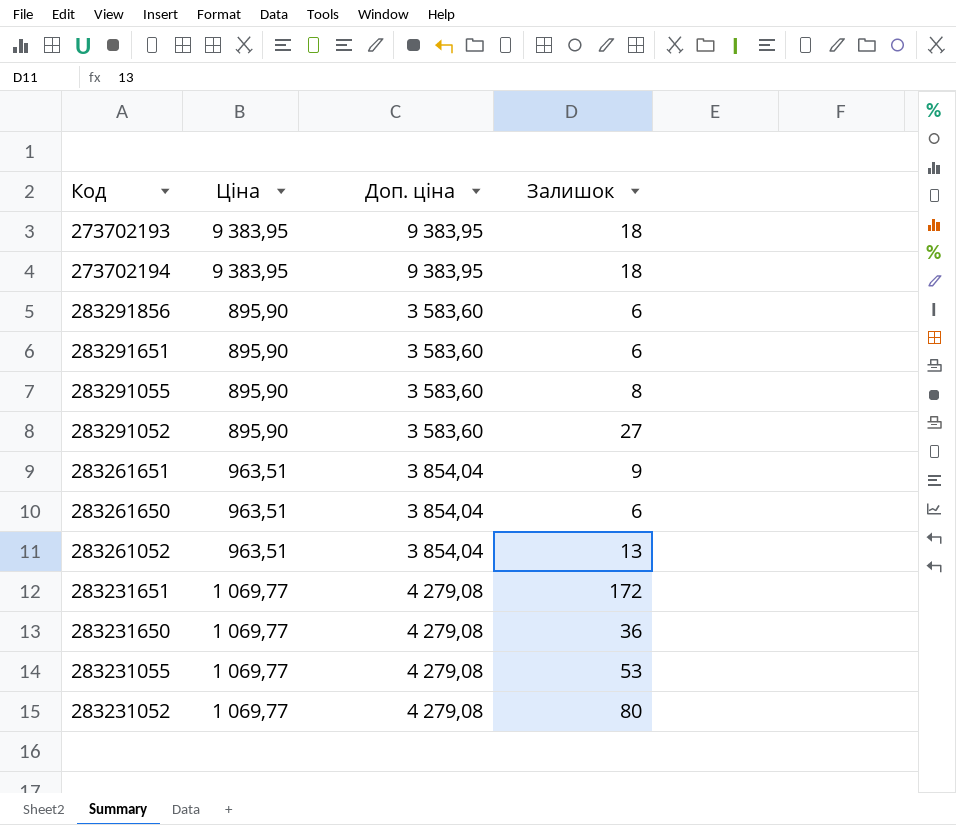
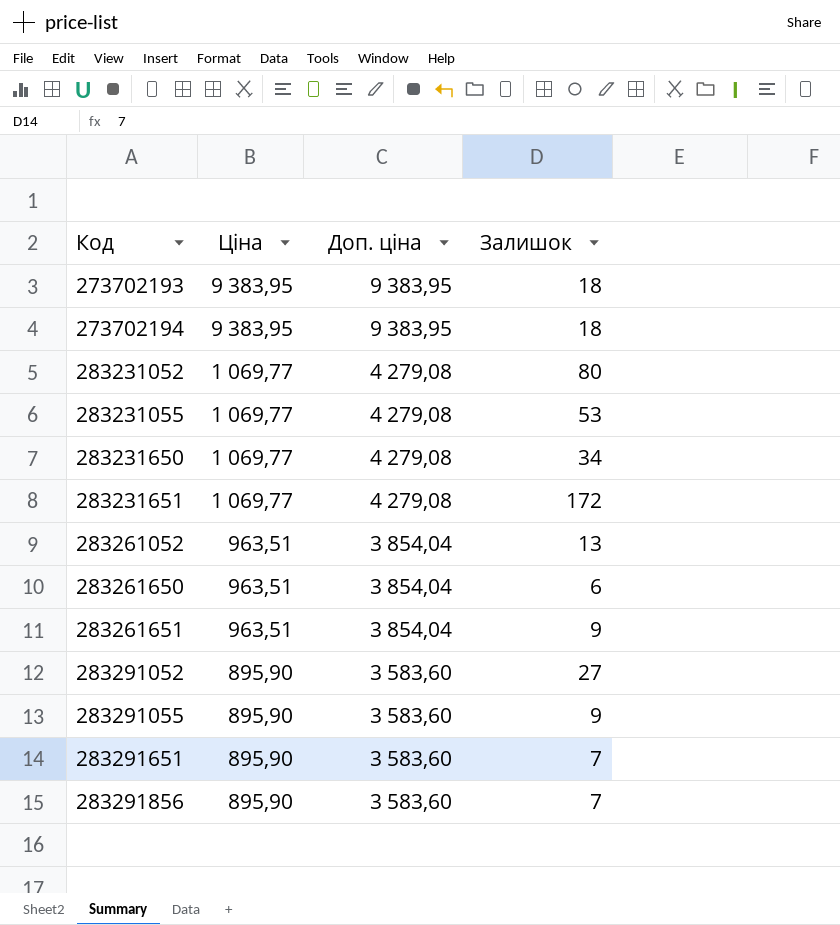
row order: none -> Код ascending
283231650 | Залишок: 36 -> 34
283291055 | Залишок: 8 -> 9
283291651 | Залишок: 6 -> 7
283291856 | Залишок: 6 -> 7

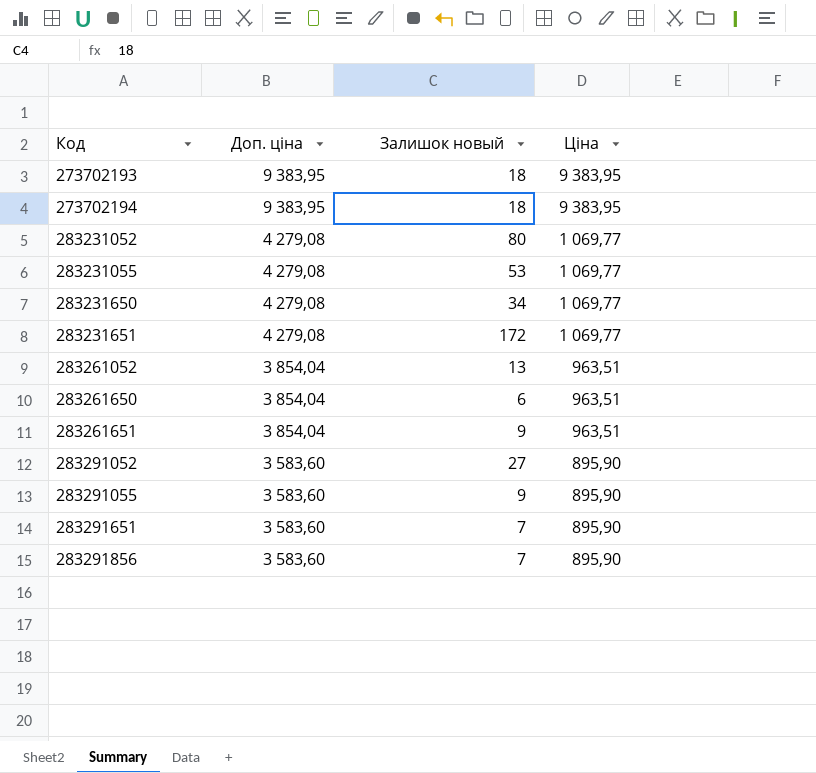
column name: Залишок -> Залишок новый
column Ціна | position: 2 -> 4

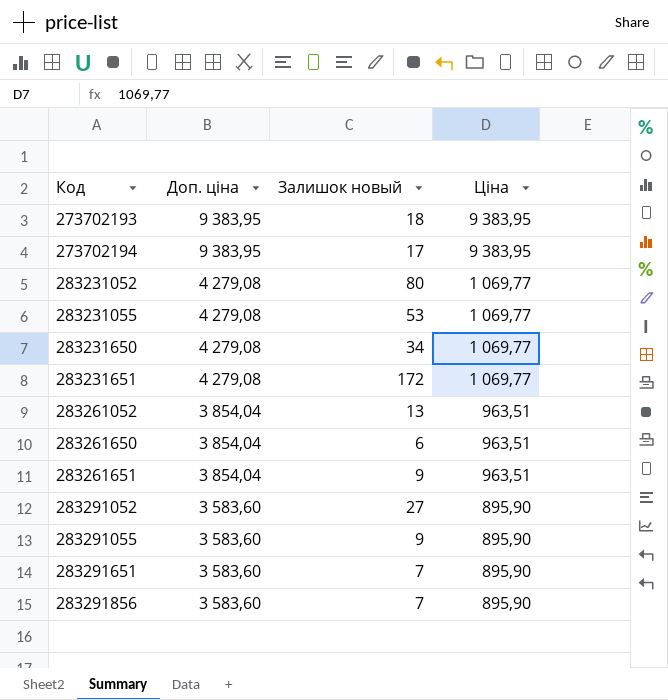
273702194 | Залишок новый: 18 -> 17

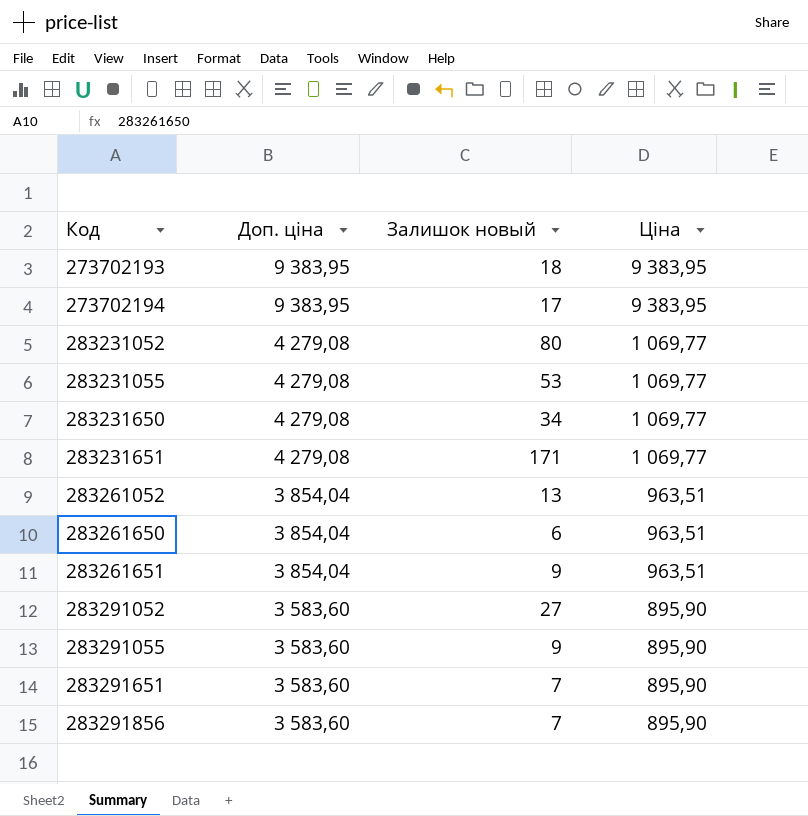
283231651 | Залишок новый: 172 -> 171

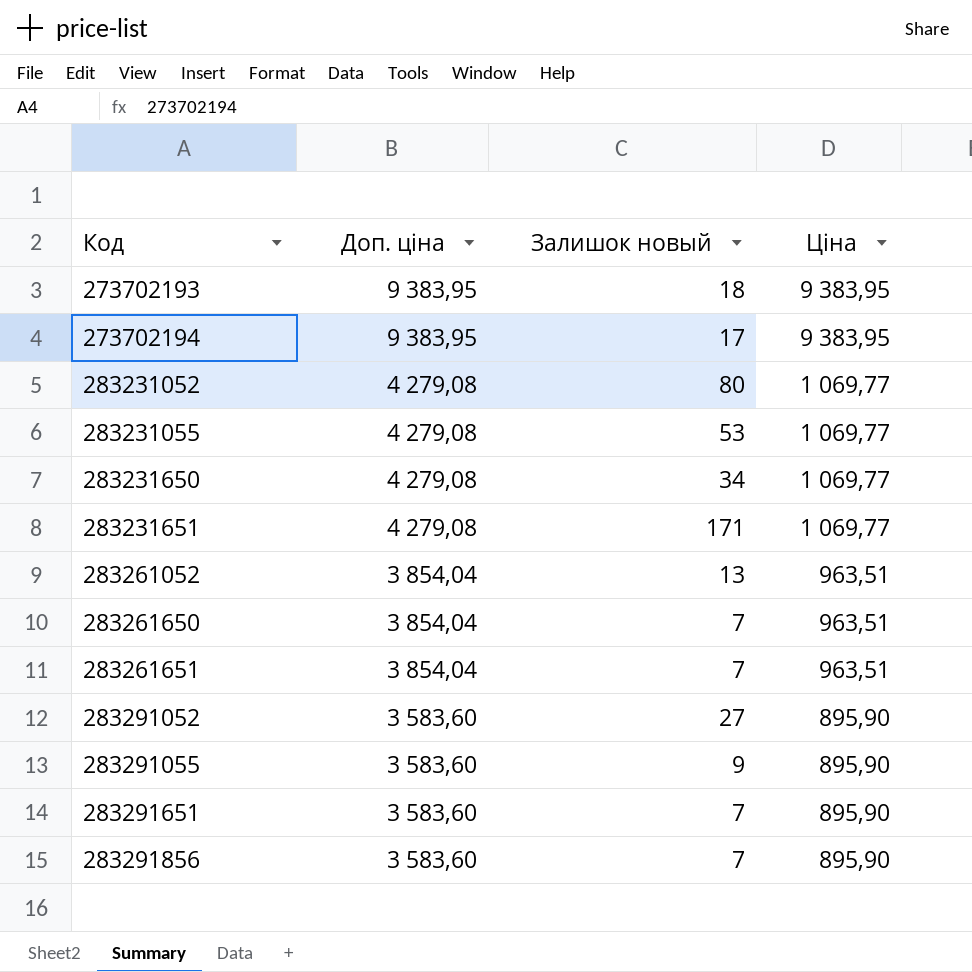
283261650 | Залишок новый: 6 -> 7
283261651 | Залишок новый: 9 -> 7

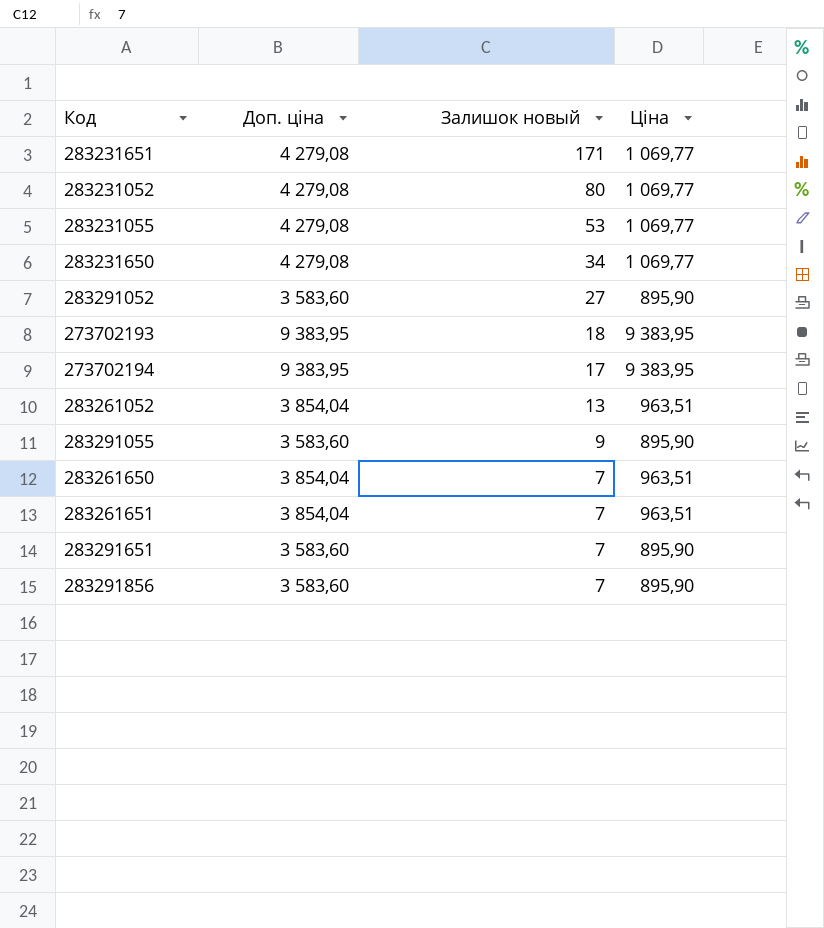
row order: Код ascending -> Залишок новый descending

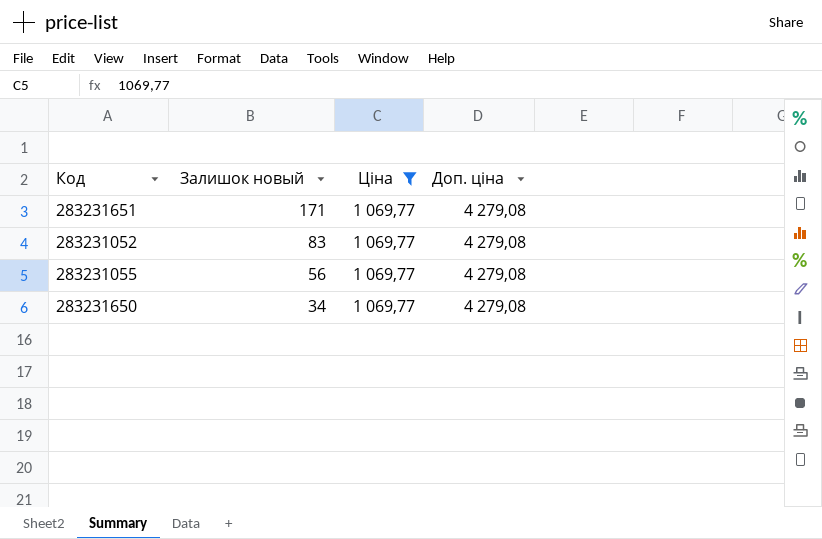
filter: none -> Ціна = 1 069,77
column Доп. ціна | position: 2 -> 4
283231052 | Залишок новый: 80 -> 83
283231055 | Залишок новый: 53 -> 56

